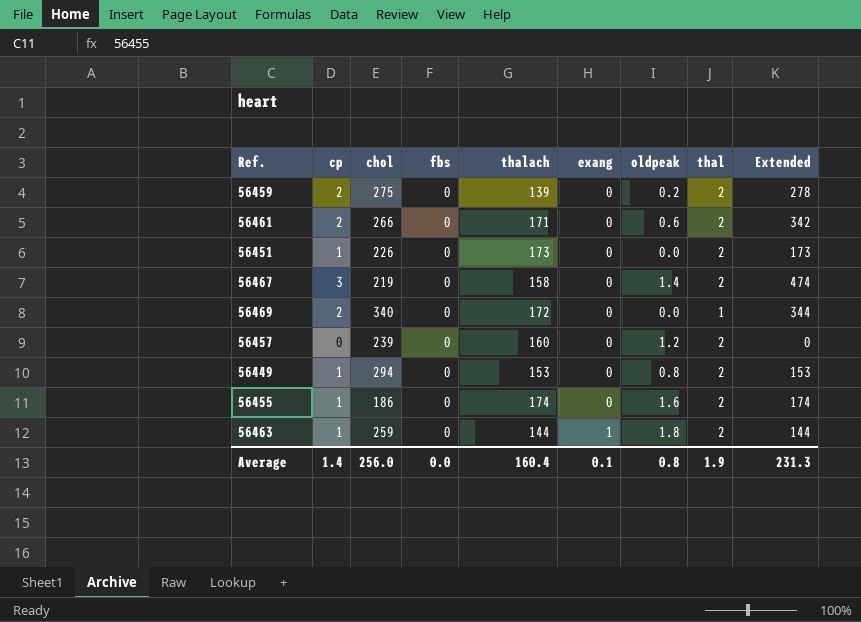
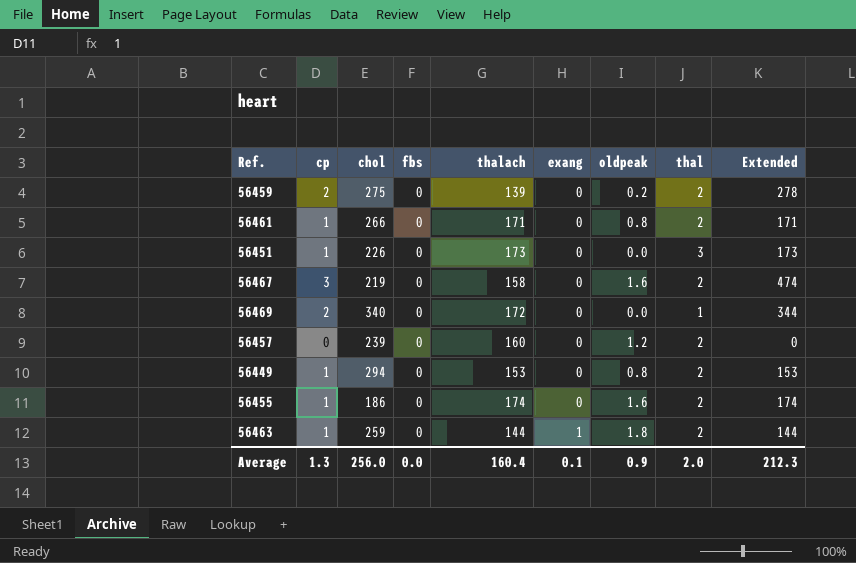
56461 | cp: 2 -> 1
56461 | oldpeak: 0.6 -> 0.8
56461 | Extended: 342 -> 171
56451 | thal: 2 -> 3
56467 | oldpeak: 1.4 -> 1.6
Average | cp: 1.4 -> 1.3
Average | oldpeak: 0.8 -> 0.9
Average | thal: 1.9 -> 2.0
Average | Extended: 231.3 -> 212.3

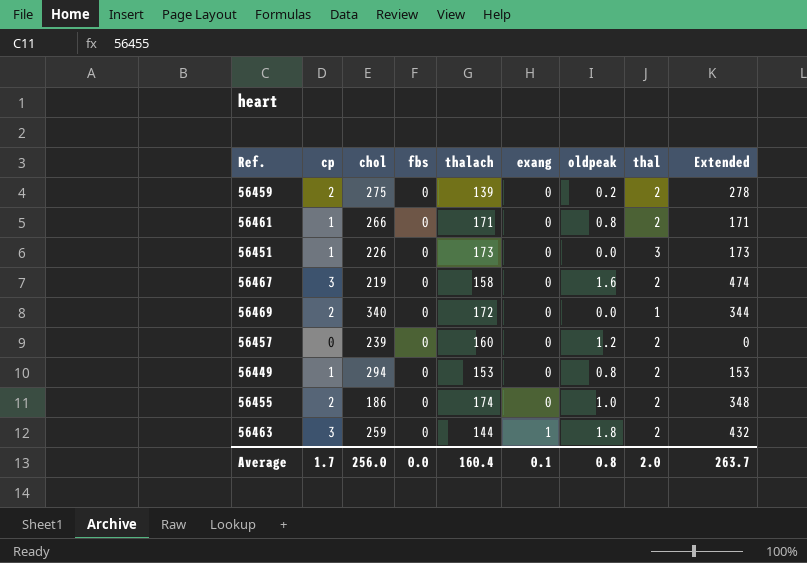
56455 | cp: 1 -> 2
56455 | oldpeak: 1.6 -> 1.0
56455 | Extended: 174 -> 348
56463 | cp: 1 -> 3
56463 | Extended: 144 -> 432
Average | cp: 1.3 -> 1.7
Average | oldpeak: 0.9 -> 0.8
Average | Extended: 212.3 -> 263.7

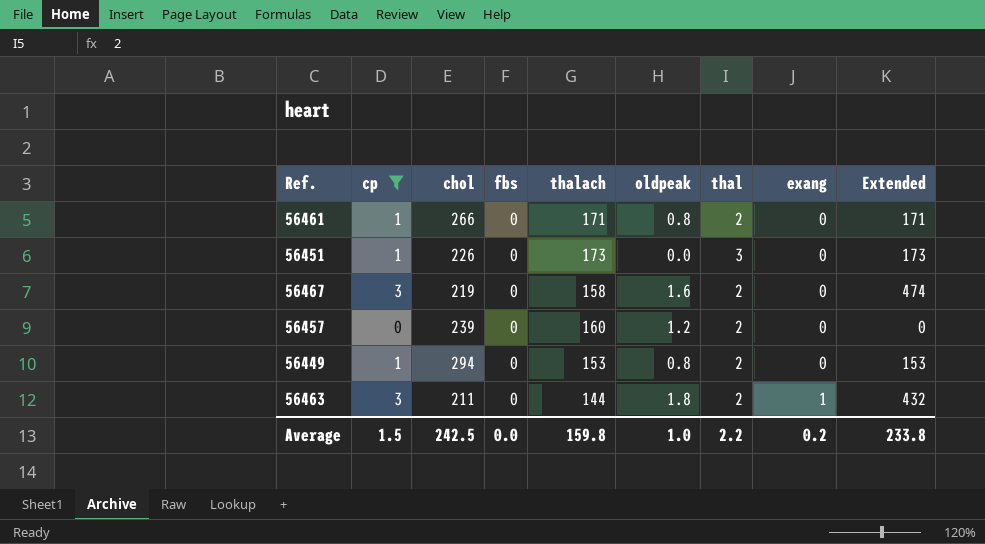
filter: none -> cp != 2
column exang | position: 6 -> 8
56463 | chol: 259 -> 211
Average | cp: 1.7 -> 1.5
Average | chol: 256.0 -> 242.5
Average | thalach: 160.4 -> 159.8
Average | oldpeak: 0.8 -> 1.0
Average | thal: 2.0 -> 2.2
Average | exang: 0.1 -> 0.2
Average | Extended: 263.7 -> 233.8

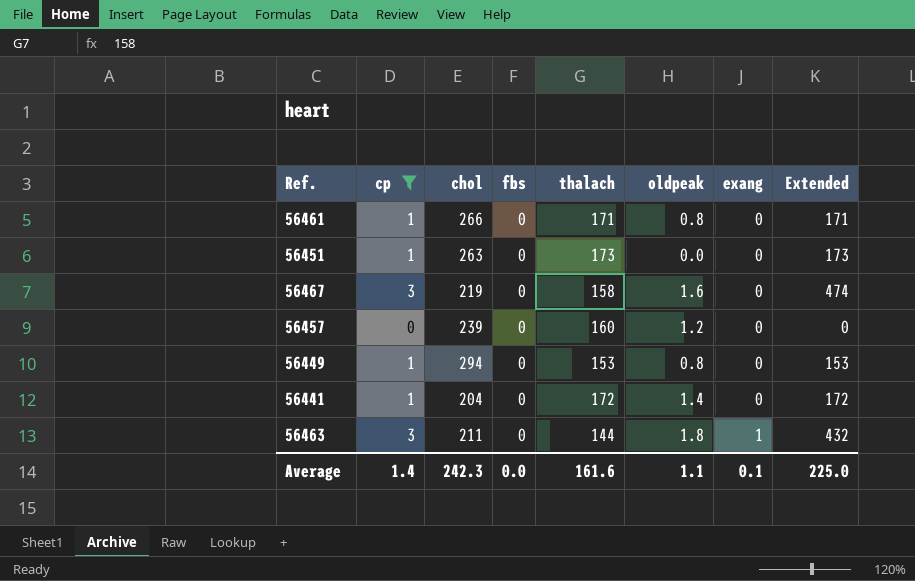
column thal | position: 7 -> none
56451 | chol: 226 -> 263
row 56441: none -> 1 | 204 | 0 | 172 | 1.4 | 0 | 172
Average | cp: 1.5 -> 1.4
Average | chol: 242.5 -> 242.3
Average | thalach: 159.8 -> 161.6
Average | oldpeak: 1.0 -> 1.1
Average | exang: 0.2 -> 0.1
Average | Extended: 233.8 -> 225.0

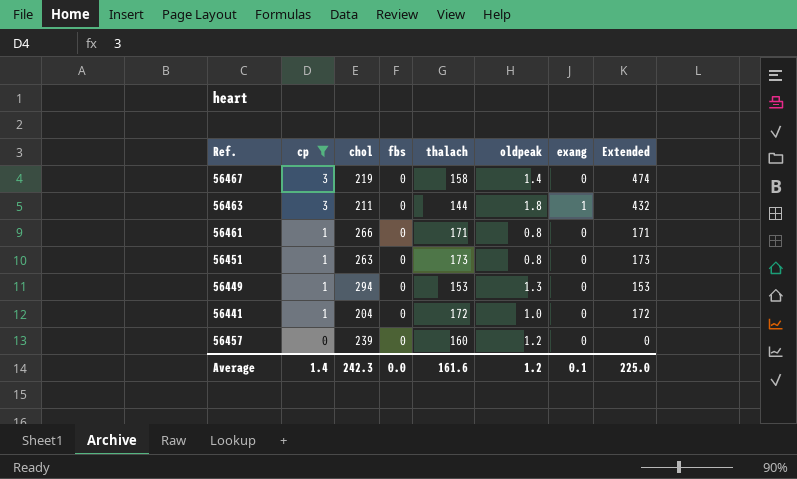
row order: exang ascending -> cp descending
56467 | oldpeak: 1.6 -> 1.4
56451 | oldpeak: 0.0 -> 0.8
56449 | oldpeak: 0.8 -> 1.3
56441 | oldpeak: 1.4 -> 1.0
Average | oldpeak: 1.1 -> 1.2

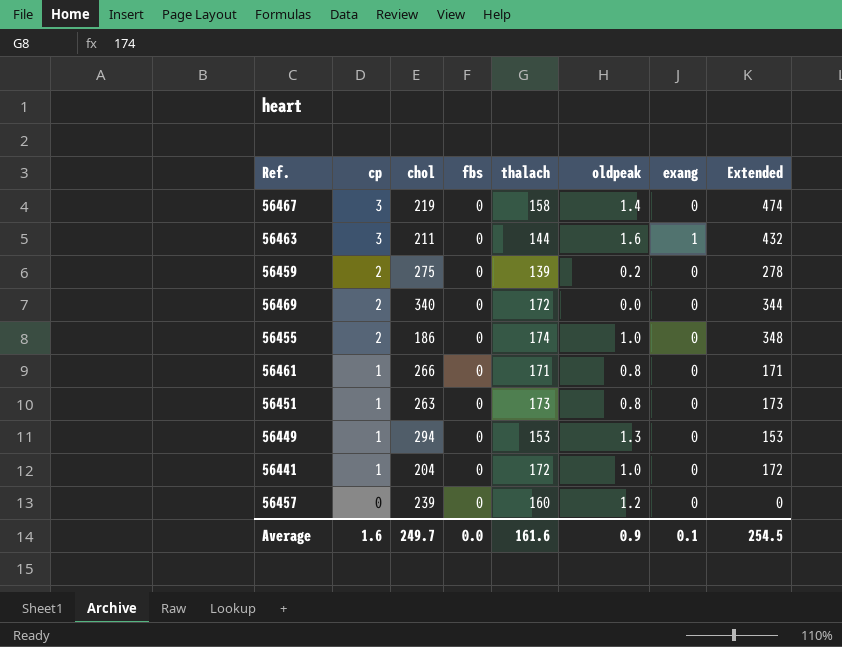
filter: cp != 2 -> none
56463 | oldpeak: 1.8 -> 1.6
Average | cp: 1.4 -> 1.6
Average | chol: 242.3 -> 249.7
Average | oldpeak: 1.2 -> 0.9
Average | Extended: 225.0 -> 254.5

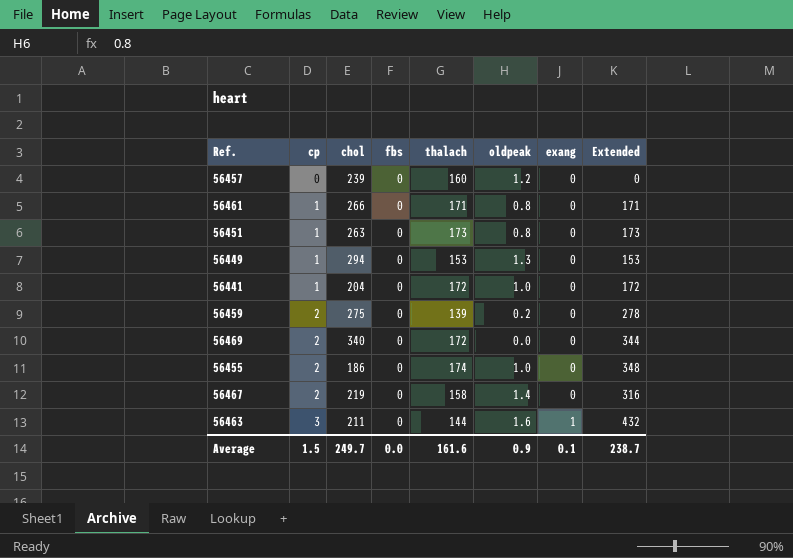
row order: cp descending -> cp ascending
56467 | cp: 3 -> 2
56467 | Extended: 474 -> 316
Average | cp: 1.6 -> 1.5
Average | Extended: 254.5 -> 238.7

